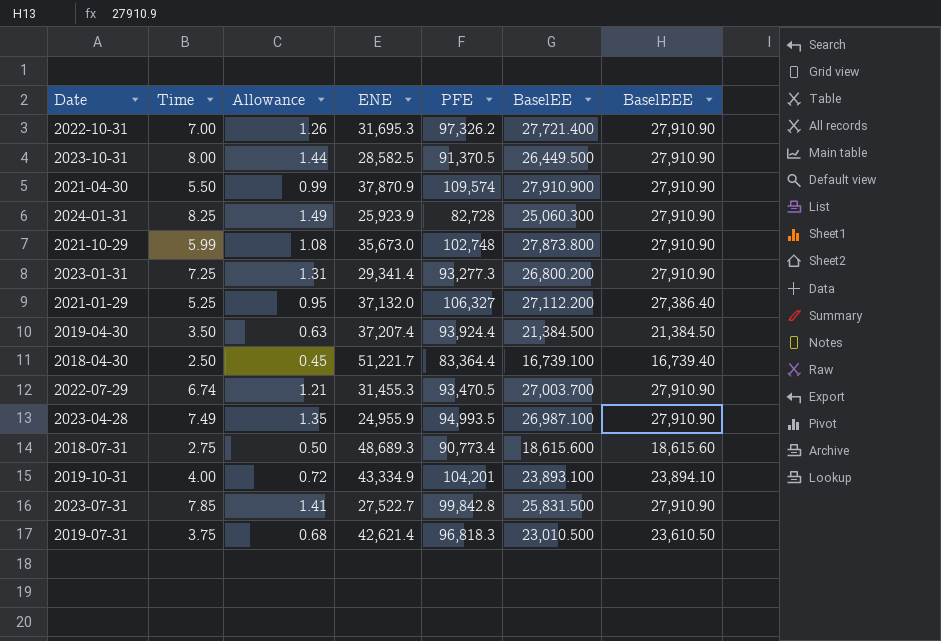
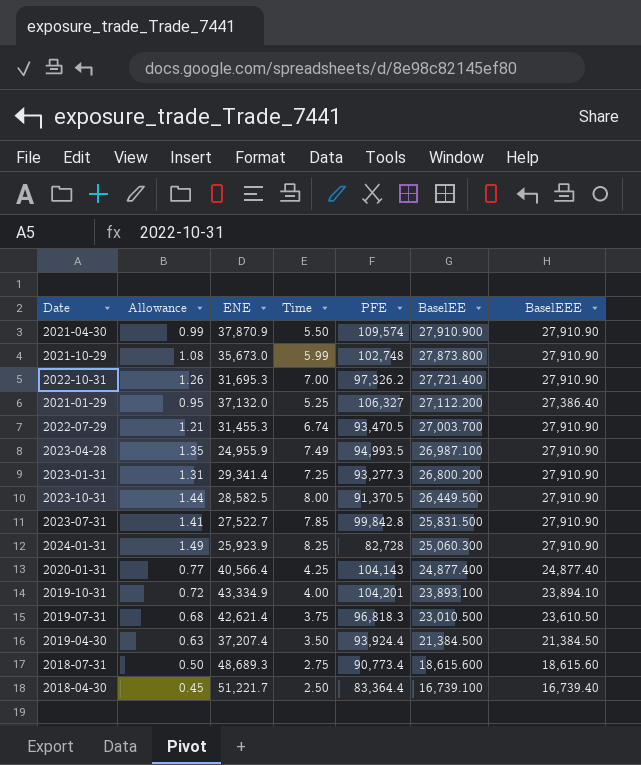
row order: none -> BaselEE descending
column Time | position: 2 -> 4
row 2020-01-31: none -> 0.77 | 40,566.4 | 4.25 | 104,143 | 24,877.400 | 24,877.40

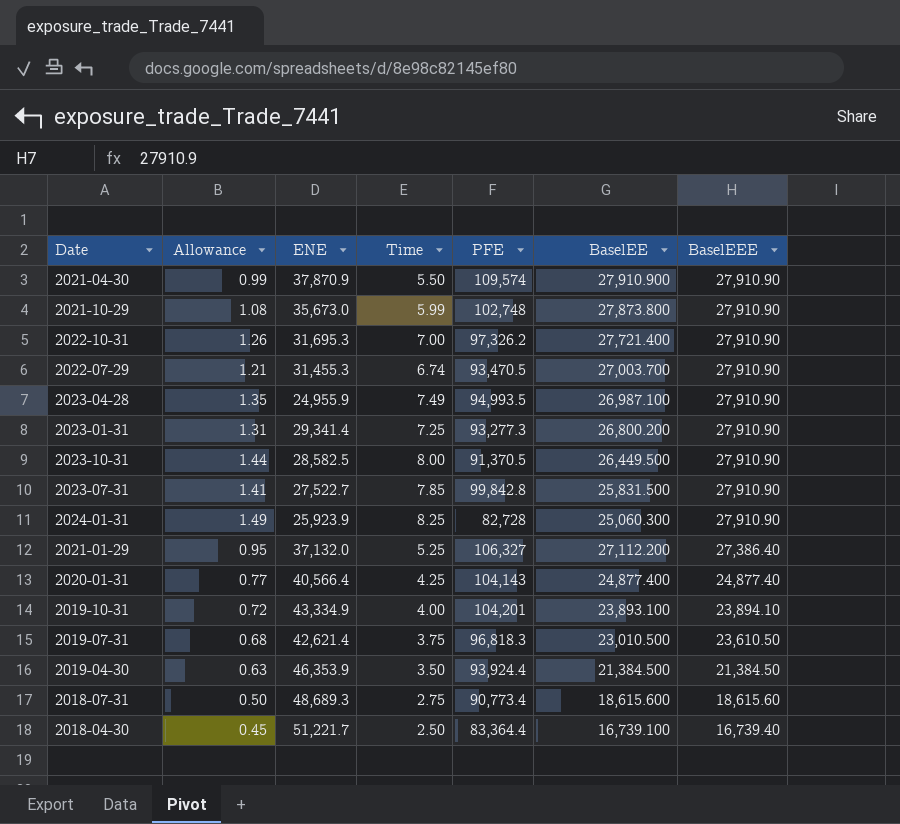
row order: BaselEE descending -> BaselEEE descending
2019-04-30 | ENE: 37,207.4 -> 46,353.9

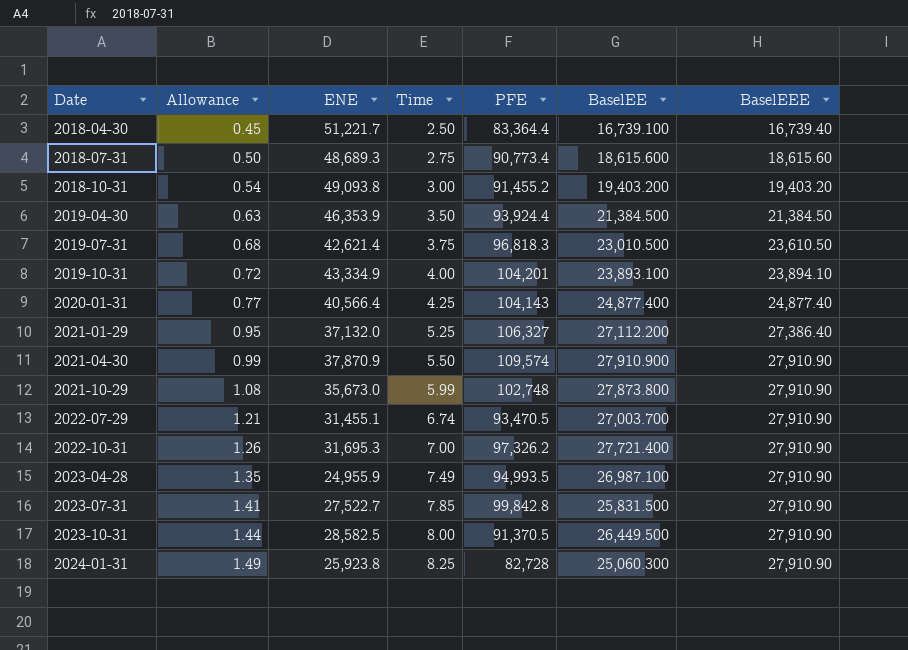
row order: BaselEEE descending -> Date ascending
row 2023-01-31: 1.31 | 29,341.4 | 7.25 | 93,277.3 | 26,800.200 | 27,910.90 -> none
row 2018-10-31: none -> 0.54 | 49,093.8 | 3.00 | 91,455.2 | 19,403.200 | 19,403.20
2022-07-29 | ENE: 31,455.3 -> 31,455.1
2024-01-31 | ENE: 25,923.9 -> 25,923.8

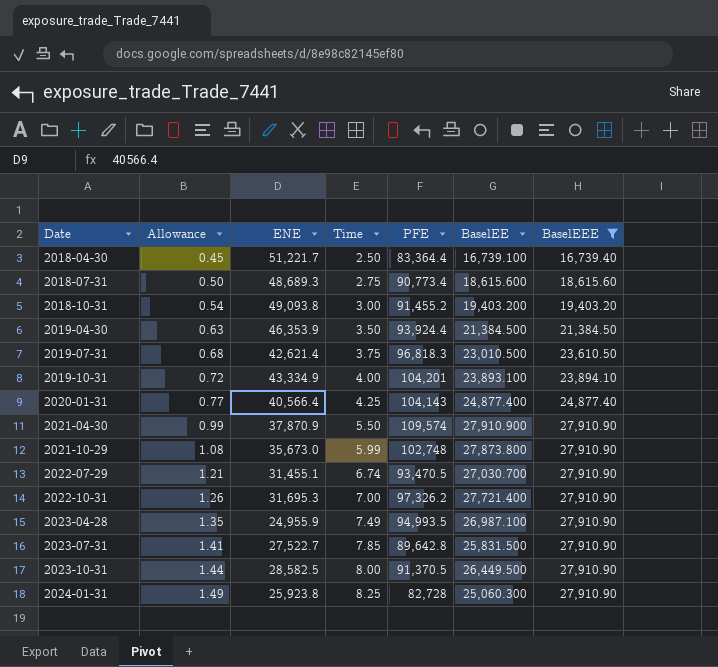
filter: none -> BaselEEE != 27,386.40
2022-07-29 | BaselEE: 27,003.700 -> 27,030.700
2023-07-31 | PFE: 99,842.8 -> 89,642.8

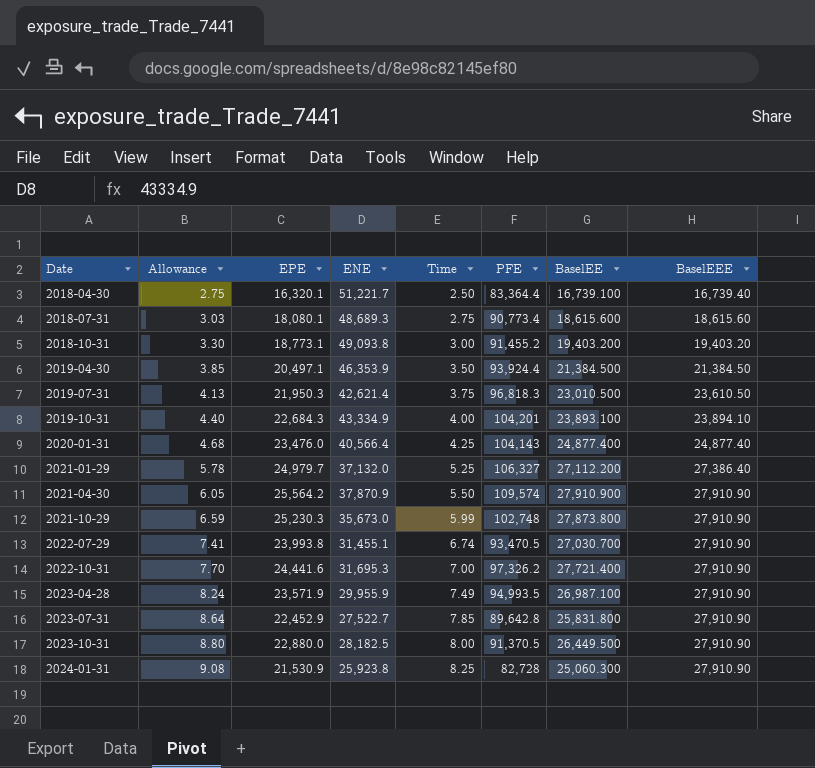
filter: BaselEEE != 27,386.40 -> none
column Allowance | formula: [Time] * 0.18 -> [Time] * 1.1
column EPE | position: none -> 3
2023-04-28 | ENE: 24,955.9 -> 29,955.9
2023-07-31 | BaselEE: 25,831.500 -> 25,831.800
2023-10-31 | ENE: 28,582.5 -> 28,182.5

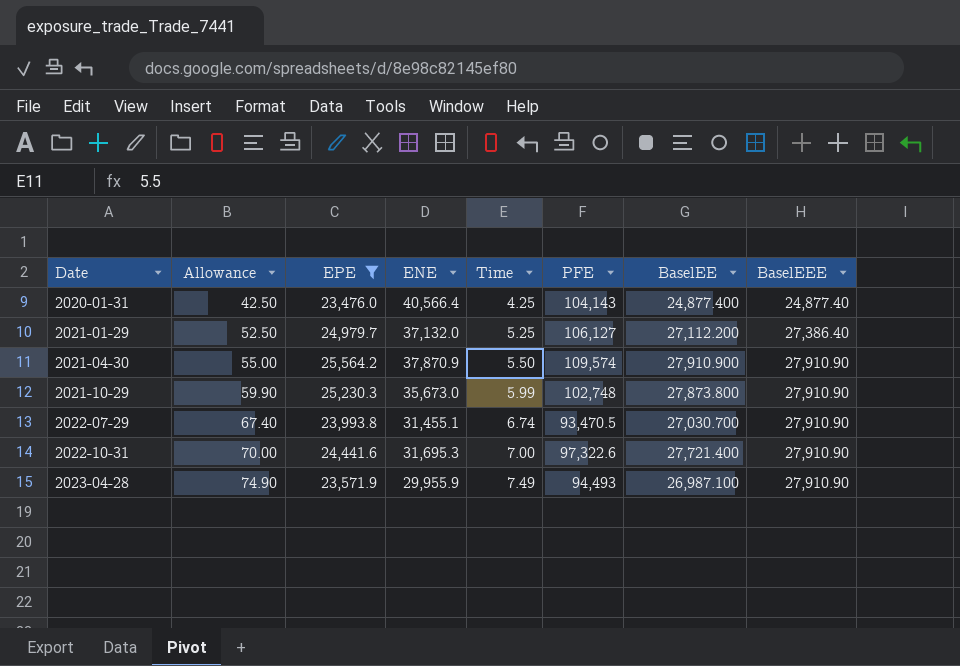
filter: none -> EPE >= 23,476.0
column Allowance | formula: [Time] * 1.1 -> [Time] * 10
2021-01-29 | PFE: 106,327 -> 106,127
2022-10-31 | PFE: 97,326.2 -> 97,322.6
2023-04-28 | PFE: 94,993.5 -> 94,493

